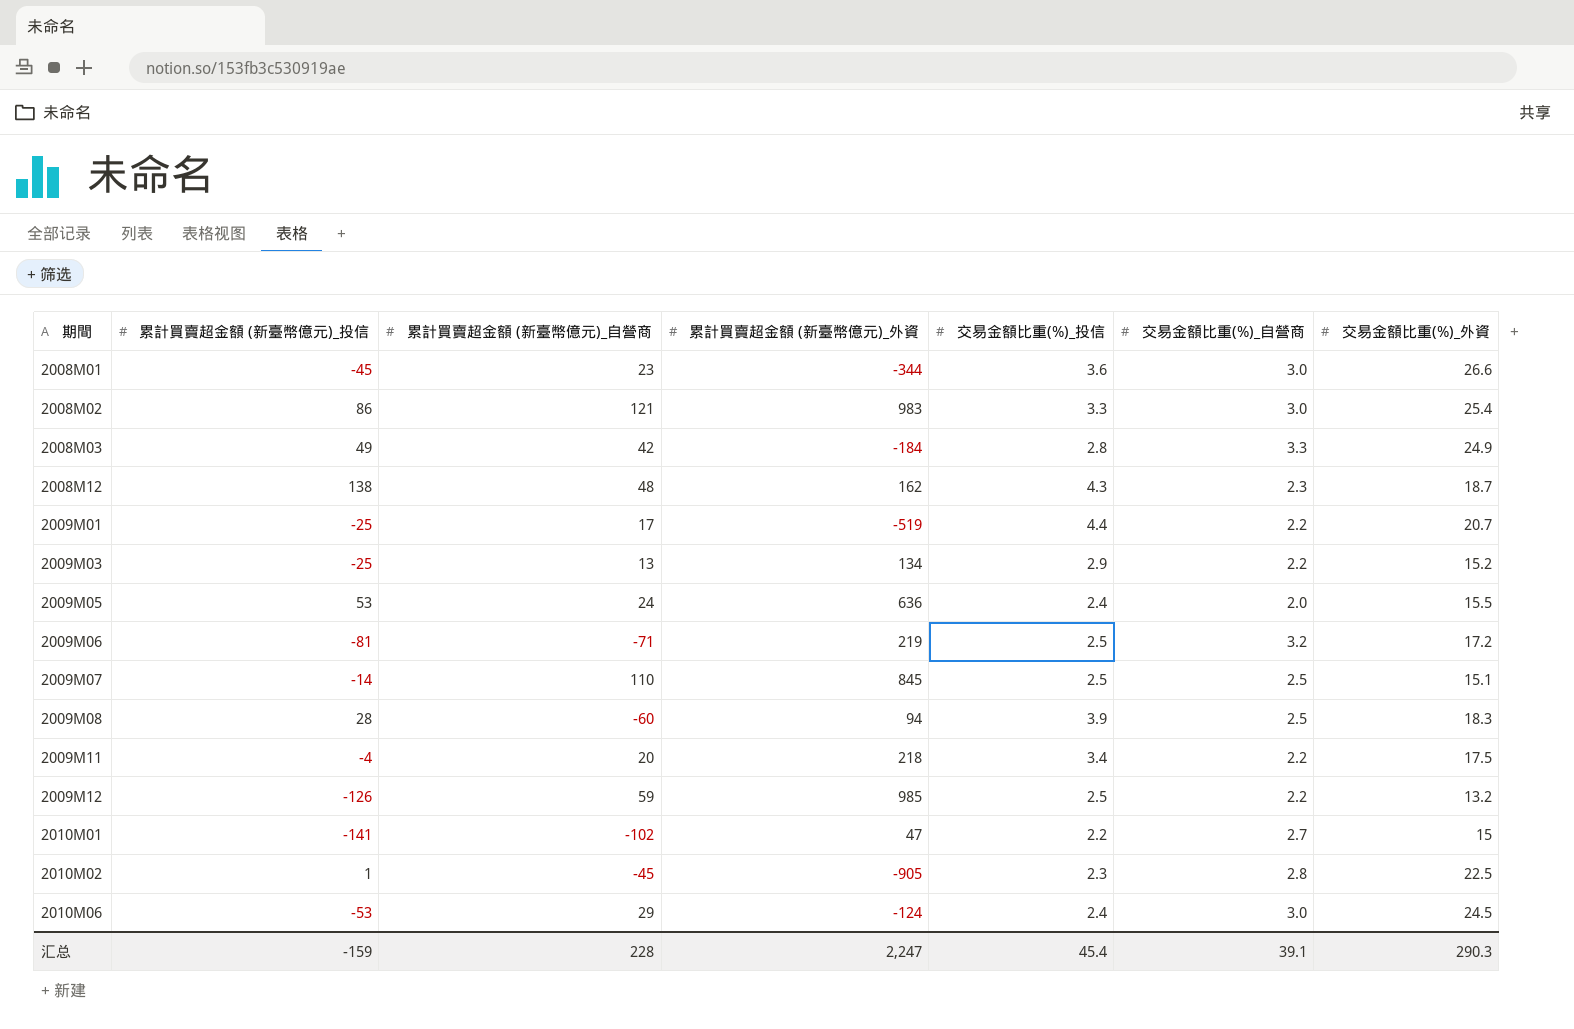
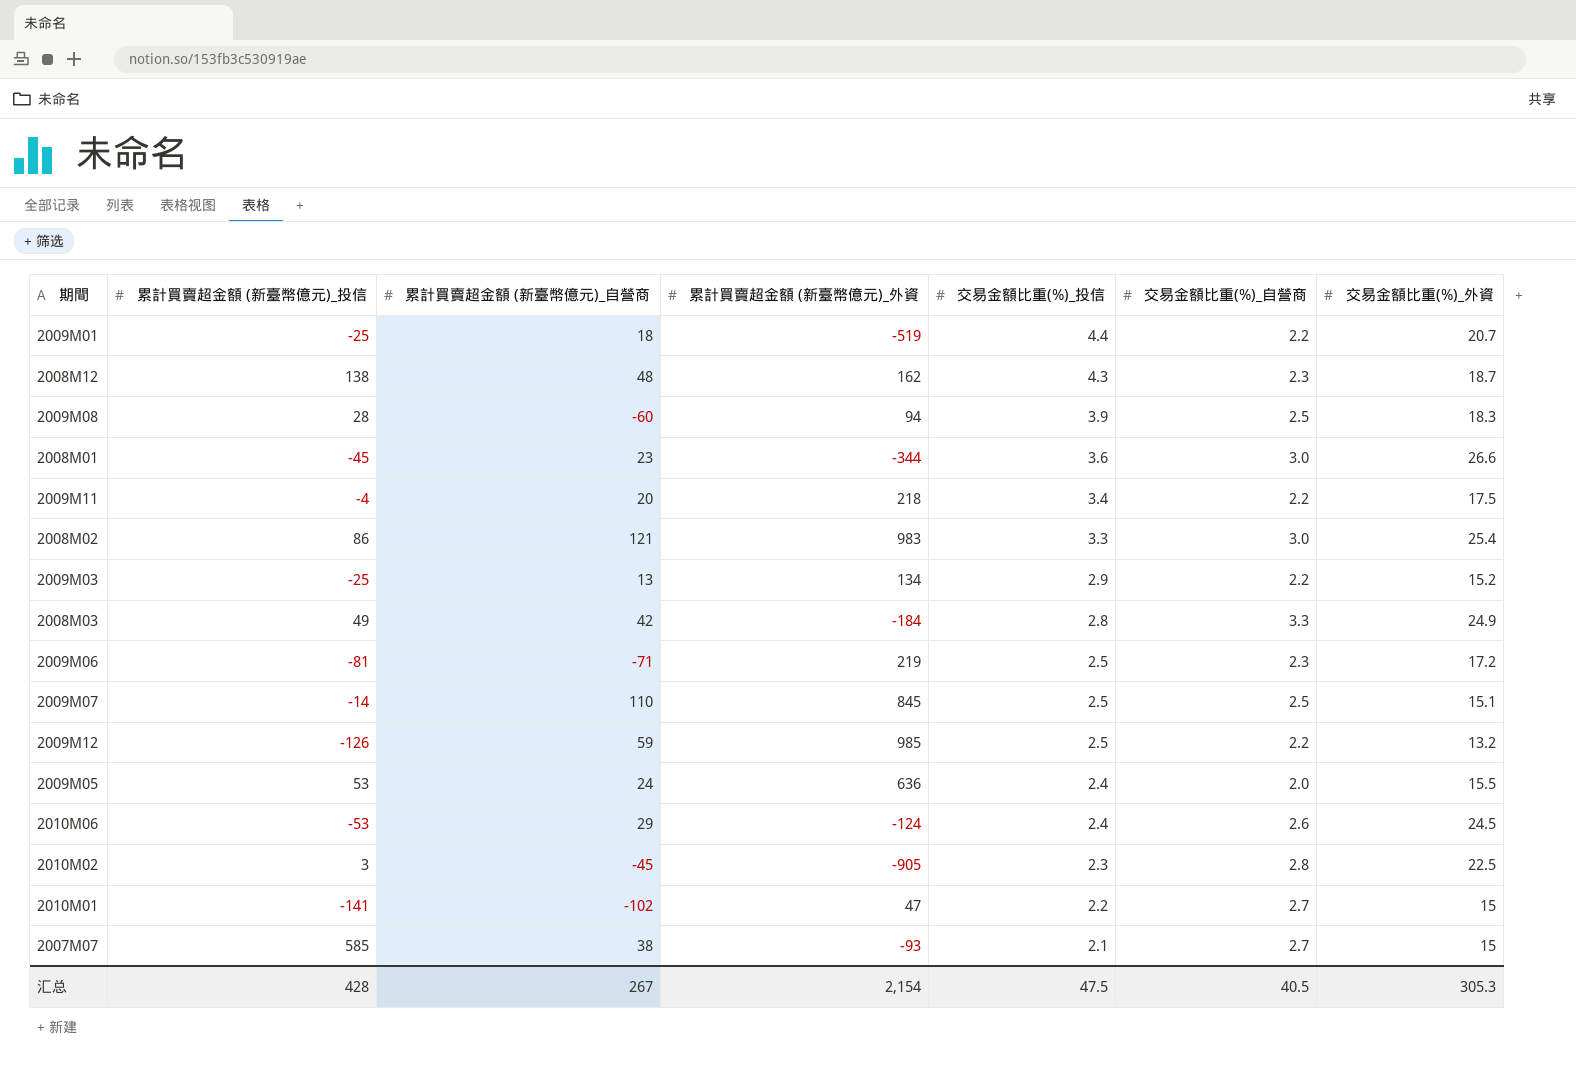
row order: 期間 ascending -> 交易金額比重(%)_投信 descending
2009M01 | 累計買賣超金額 (新臺幣億元)_自營商: 17 -> 18
2009M06 | 交易金額比重(%)_自營商: 3.2 -> 2.3
2010M06 | 交易金額比重(%)_自營商: 3.0 -> 2.6
2010M02 | 累計買賣超金額 (新臺幣億元)_投信: 1 -> 3
row 2007M07: none -> 585 | 38 | -93 | 2.1 | 2.7 | 15
汇总 | 累計買賣超金額 (新臺幣億元)_投信: -159 -> 428
汇总 | 累計買賣超金額 (新臺幣億元)_自營商: 228 -> 267
汇总 | 累計買賣超金額 (新臺幣億元)_外資: 2,247 -> 2,154
汇总 | 交易金額比重(%)_投信: 45.4 -> 47.5
汇总 | 交易金額比重(%)_自營商: 39.1 -> 40.5
汇总 | 交易金額比重(%)_外資: 290.3 -> 305.3

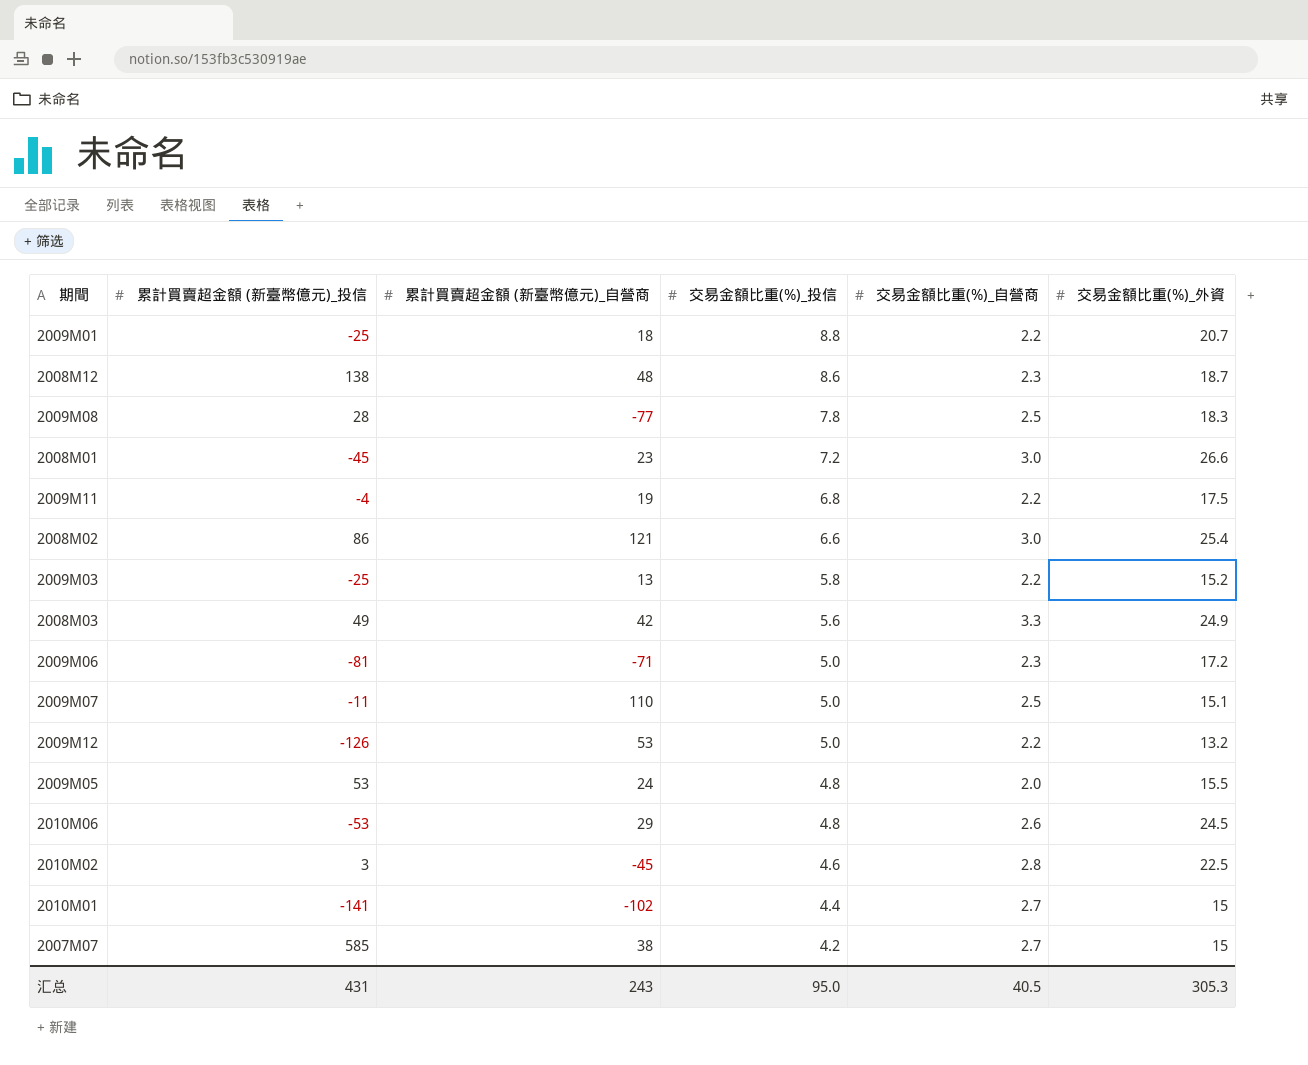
column 累計買賣超金額 (新臺幣億元)_外資 | position: 4 -> none
2009M01 | 交易金額比重(%)_投信: 4.4 -> 8.8
2008M12 | 交易金額比重(%)_投信: 4.3 -> 8.6
2009M08 | 累計買賣超金額 (新臺幣億元)_自營商: -60 -> -77
2009M08 | 交易金額比重(%)_投信: 3.9 -> 7.8
2008M01 | 交易金額比重(%)_投信: 3.6 -> 7.2
2009M11 | 累計買賣超金額 (新臺幣億元)_自營商: 20 -> 19
2009M11 | 交易金額比重(%)_投信: 3.4 -> 6.8
2008M02 | 交易金額比重(%)_投信: 3.3 -> 6.6
2009M03 | 交易金額比重(%)_投信: 2.9 -> 5.8
2008M03 | 交易金額比重(%)_投信: 2.8 -> 5.6
2009M06 | 交易金額比重(%)_投信: 2.5 -> 5.0
2009M07 | 累計買賣超金額 (新臺幣億元)_投信: -14 -> -11
2009M07 | 交易金額比重(%)_投信: 2.5 -> 5.0
2009M12 | 累計買賣超金額 (新臺幣億元)_自營商: 59 -> 53
2009M12 | 交易金額比重(%)_投信: 2.5 -> 5.0
2009M05 | 交易金額比重(%)_投信: 2.4 -> 4.8
2010M06 | 交易金額比重(%)_投信: 2.4 -> 4.8
2010M02 | 交易金額比重(%)_投信: 2.3 -> 4.6
2010M01 | 交易金額比重(%)_投信: 2.2 -> 4.4
2007M07 | 交易金額比重(%)_投信: 2.1 -> 4.2
汇总 | 累計買賣超金額 (新臺幣億元)_投信: 428 -> 431
汇总 | 累計買賣超金額 (新臺幣億元)_自營商: 267 -> 243
汇总 | 交易金額比重(%)_投信: 47.5 -> 95.0

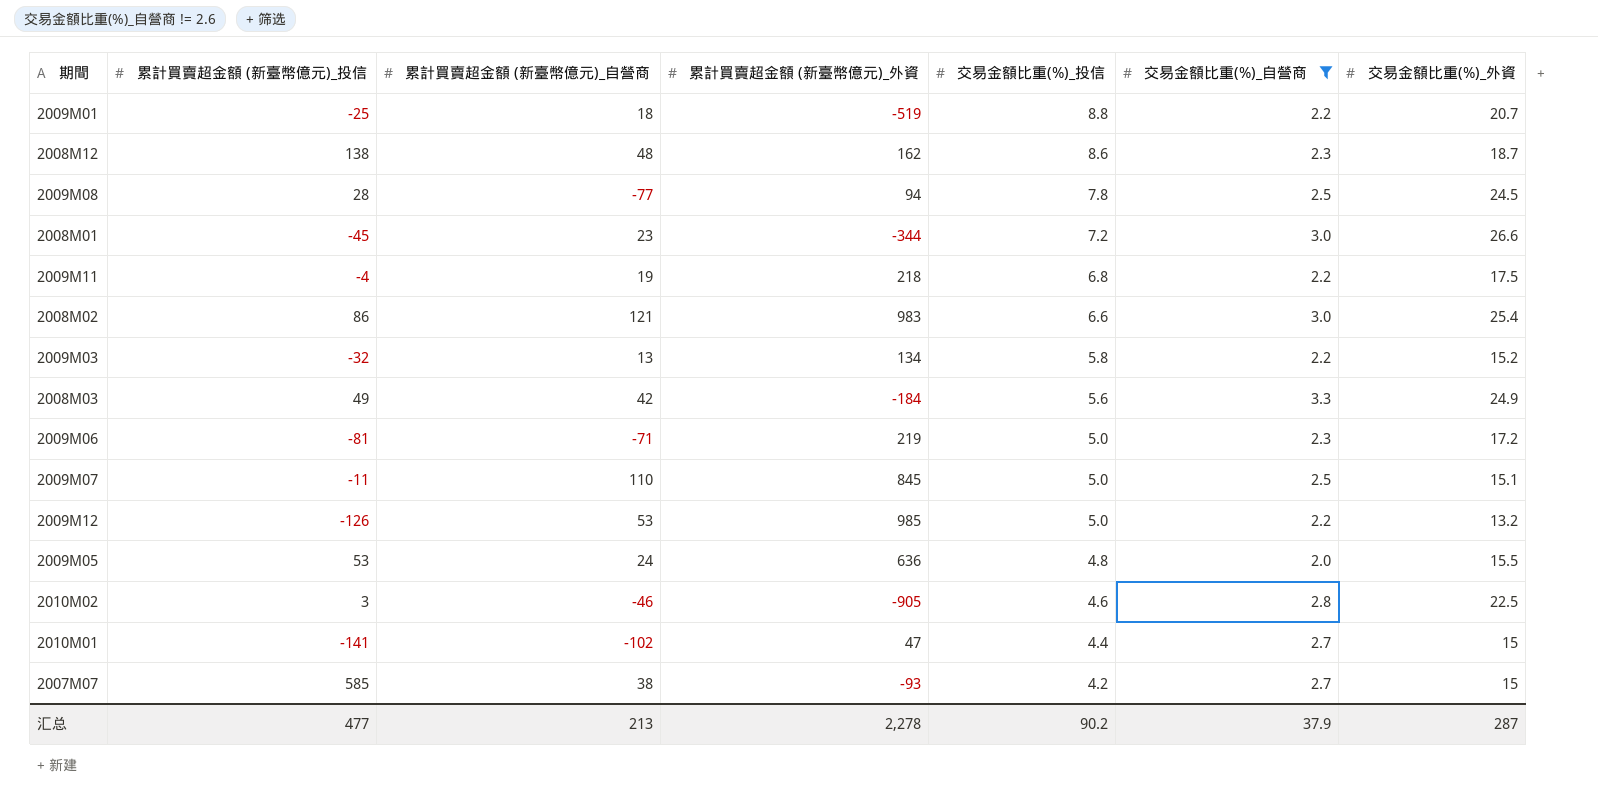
filter: none -> 交易金額比重(%)_自營商 != 2.6
column 累計買賣超金額 (新臺幣億元)_外資 | position: none -> 4
2009M08 | 交易金額比重(%)_外資: 18.3 -> 24.5
2009M03 | 累計買賣超金額 (新臺幣億元)_投信: -25 -> -32
2010M02 | 累計買賣超金額 (新臺幣億元)_自營商: -45 -> -46
汇总 | 累計買賣超金額 (新臺幣億元)_投信: 431 -> 477
汇总 | 累計買賣超金額 (新臺幣億元)_自營商: 243 -> 213
汇总 | 交易金額比重(%)_投信: 95.0 -> 90.2
汇总 | 交易金額比重(%)_自營商: 40.5 -> 37.9
汇总 | 交易金額比重(%)_外資: 305.3 -> 287

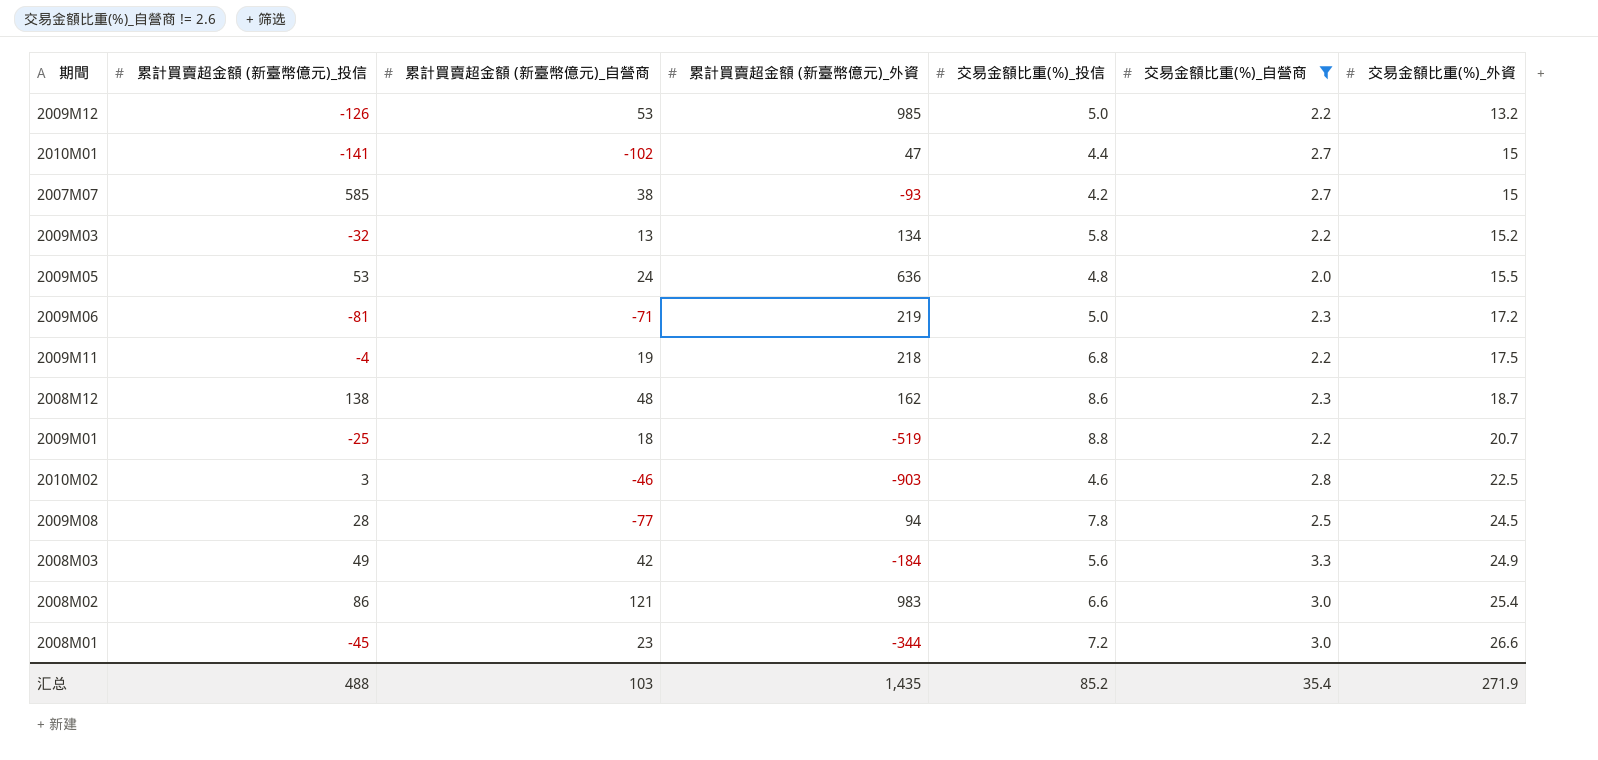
row order: 交易金額比重(%)_投信 descending -> 交易金額比重(%)_外資 ascending
row 2009M07: -11 | 110 | 845 | 5.0 | 2.5 | 15.1 -> none
2010M02 | 累計買賣超金額 (新臺幣億元)_外資: -905 -> -903
汇总 | 累計買賣超金額 (新臺幣億元)_投信: 477 -> 488
汇总 | 累計買賣超金額 (新臺幣億元)_自營商: 213 -> 103
汇总 | 累計買賣超金額 (新臺幣億元)_外資: 2,278 -> 1,435
汇总 | 交易金額比重(%)_投信: 90.2 -> 85.2
汇总 | 交易金額比重(%)_自營商: 37.9 -> 35.4
汇总 | 交易金額比重(%)_外資: 287 -> 271.9

